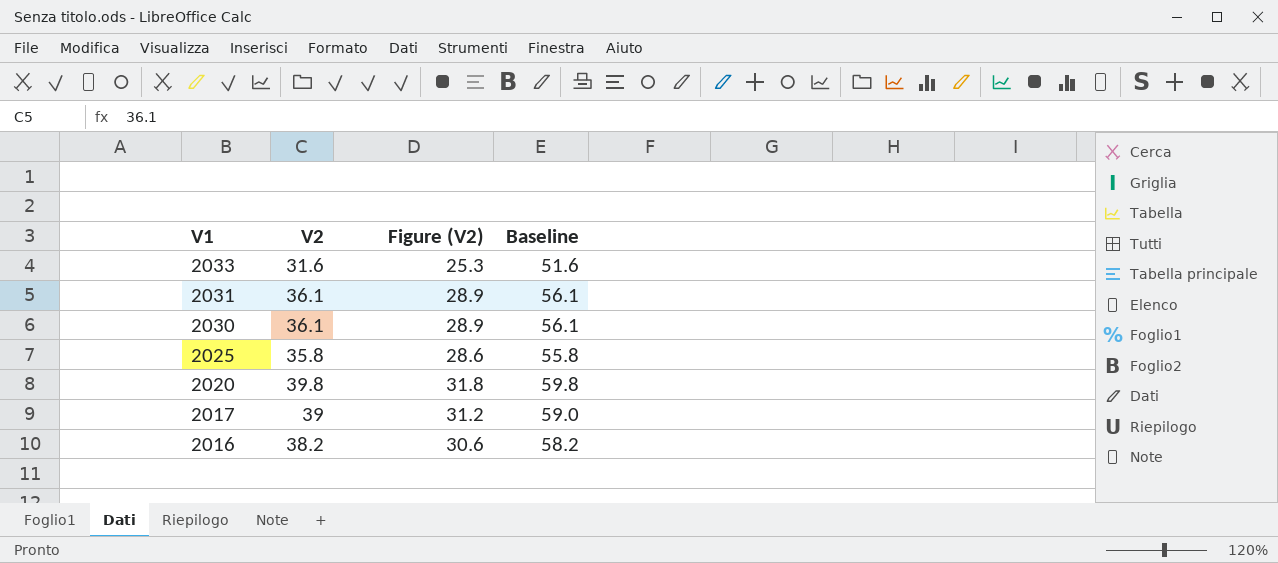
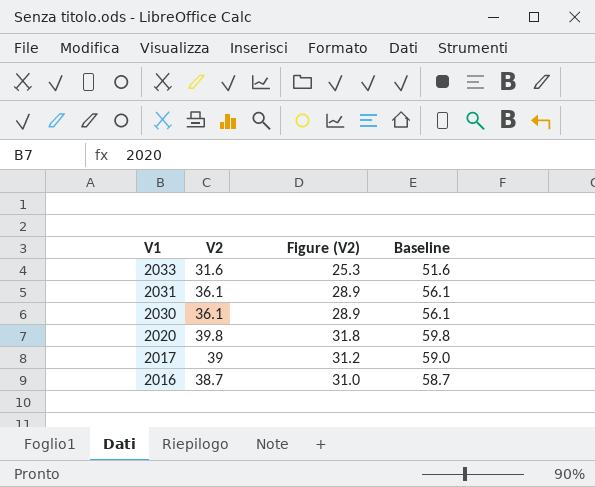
row 2025: 35.8 | 28.6 | 55.8 -> none
2016 | V2: 38.2 -> 38.7
2016 | Figure (V2): 30.6 -> 31.0
2016 | Baseline: 58.2 -> 58.7

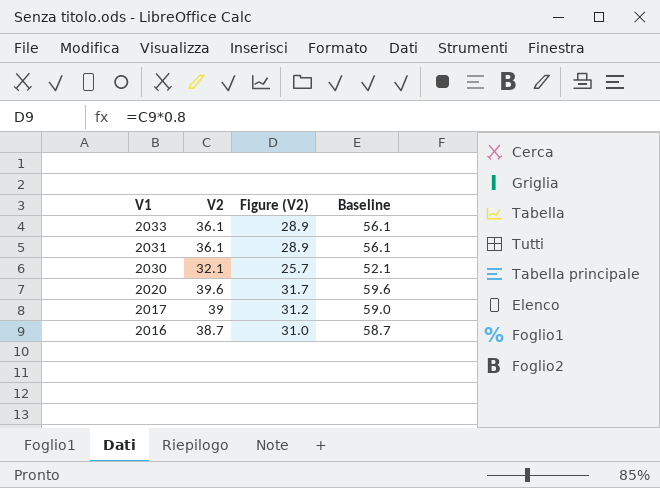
2033 | V2: 31.6 -> 36.1
2033 | Figure (V2): 25.3 -> 28.9
2033 | Baseline: 51.6 -> 56.1
2030 | V2: 36.1 -> 32.1
2030 | Figure (V2): 28.9 -> 25.7
2030 | Baseline: 56.1 -> 52.1
2020 | V2: 39.8 -> 39.6
2020 | Figure (V2): 31.8 -> 31.7
2020 | Baseline: 59.8 -> 59.6

